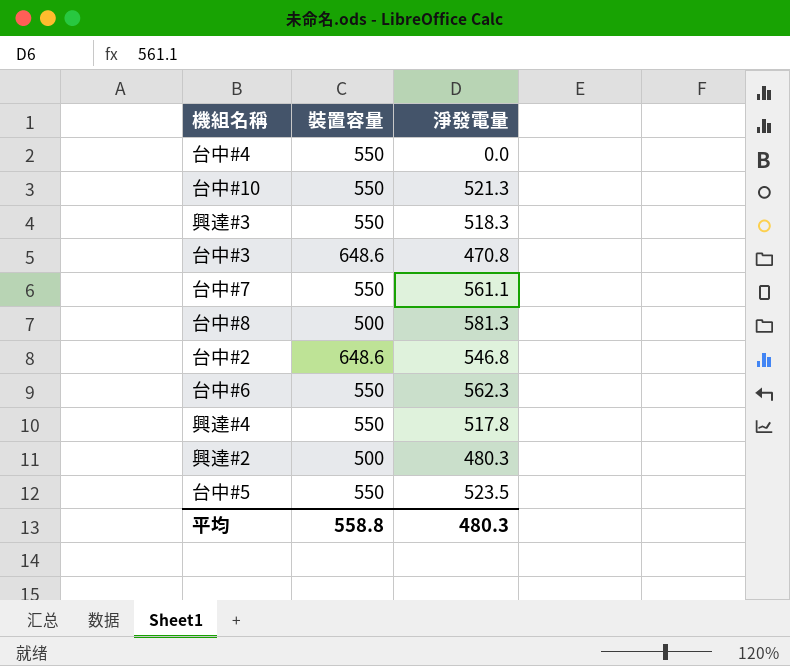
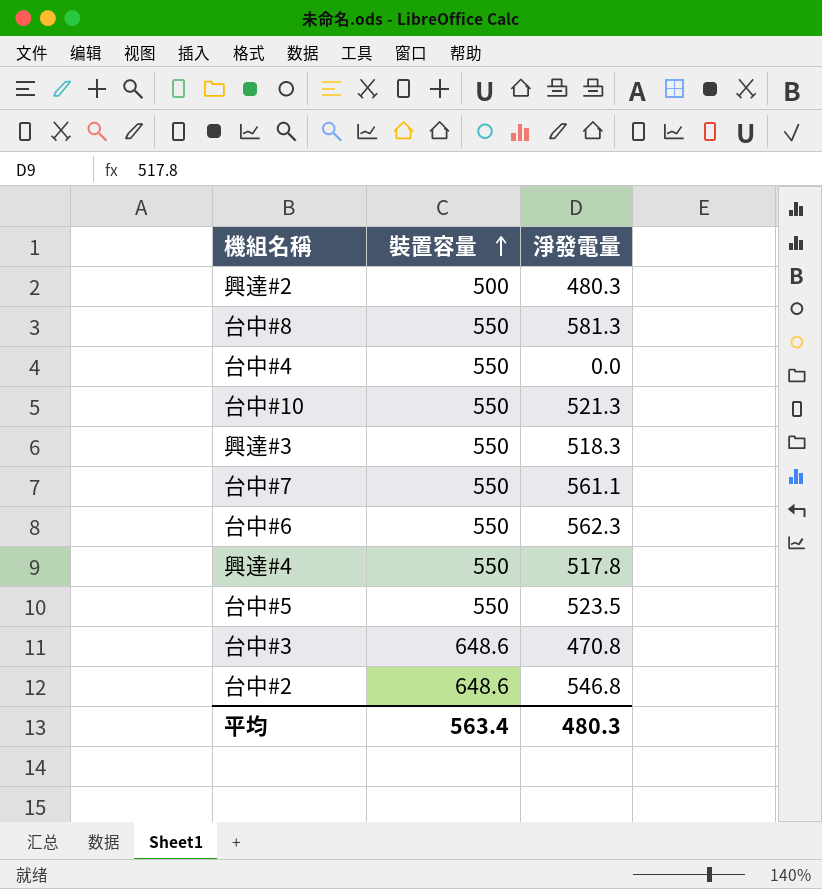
row order: none -> 裝置容量 ascending
台中#8 | 裝置容量: 500 -> 550
平均 | 裝置容量: 558.8 -> 563.4

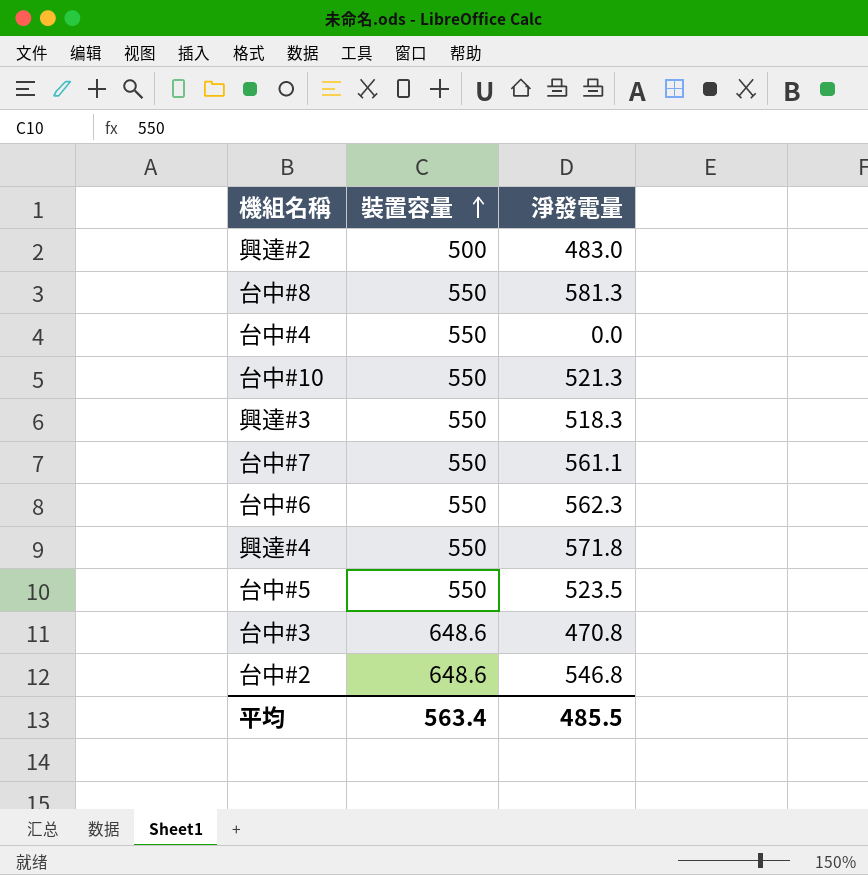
興達#2 | 淨發電量: 480.3 -> 483.0
興達#4 | 淨發電量: 517.8 -> 571.8
平均 | 淨發電量: 480.3 -> 485.5

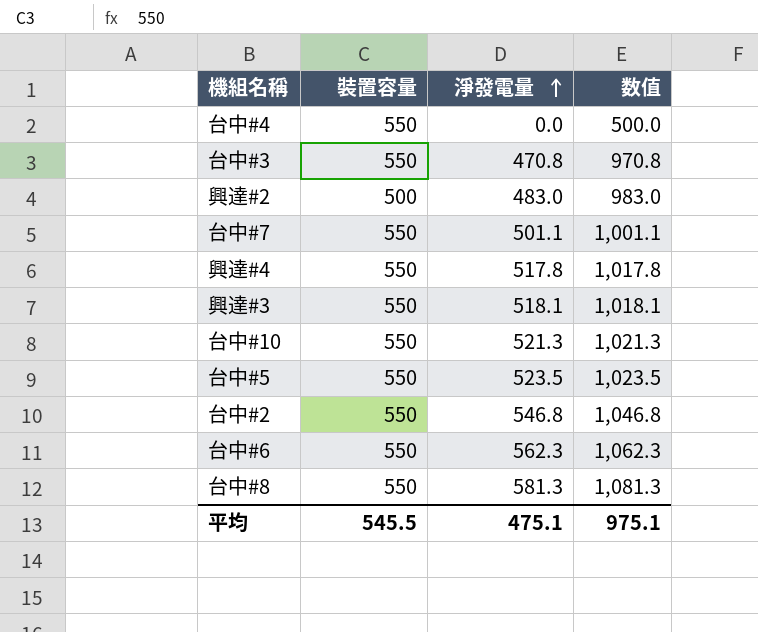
row order: 裝置容量 ascending -> 淨發電量 ascending
column 数值 | formula: none -> [淨發電量] + 500
台中#3 | 裝置容量: 648.6 -> 550
台中#7 | 淨發電量: 561.1 -> 501.1
興達#4 | 淨發電量: 571.8 -> 517.8
興達#3 | 淨發電量: 518.3 -> 518.1
台中#2 | 裝置容量: 648.6 -> 550
平均 | 裝置容量: 563.4 -> 545.5
平均 | 淨發電量: 485.5 -> 475.1

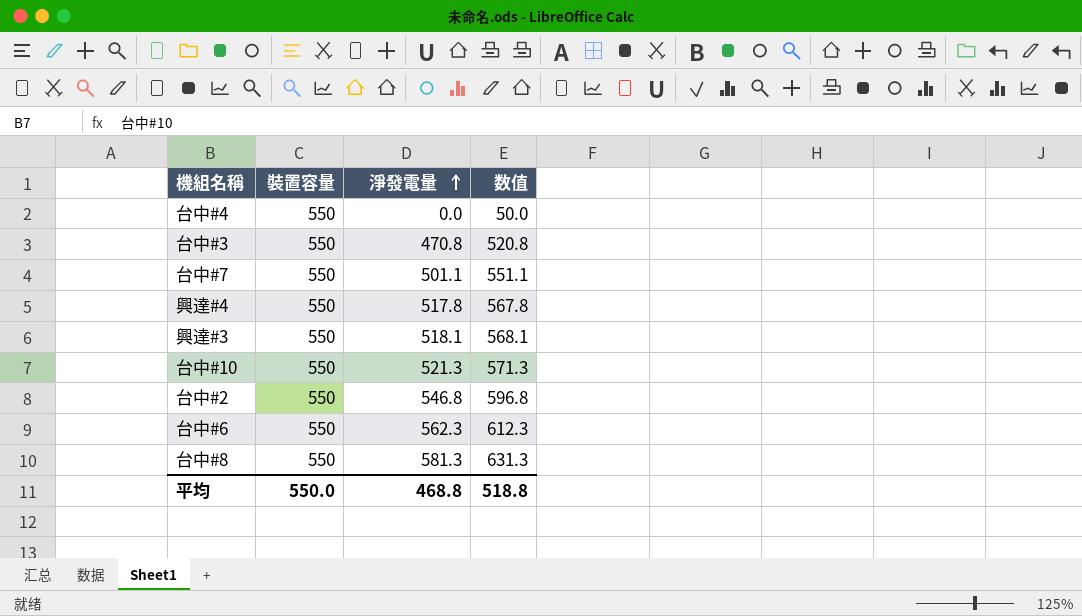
column 数值 | formula: [淨發電量] + 500 -> [淨發電量] + 50
row 興達#2: 500 | 483.0 | 983.0 -> none
row 台中#5: 550 | 523.5 | 1,023.5 -> none
平均 | 裝置容量: 545.5 -> 550.0
平均 | 淨發電量: 475.1 -> 468.8
平均 | 数值: 975.1 -> 518.8

